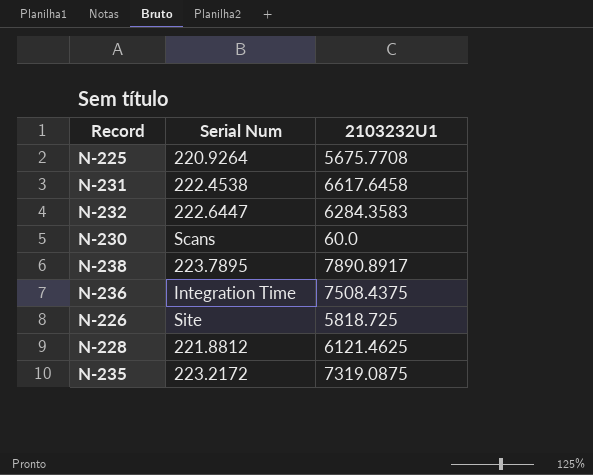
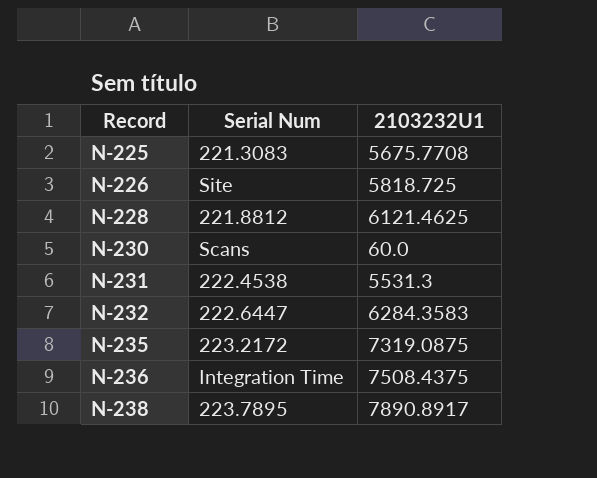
row order: none -> Record ascending
N-225 | Serial Num: 220.9264 -> 221.3083
N-231 | 2103232U1: 6617.6458 -> 5531.3

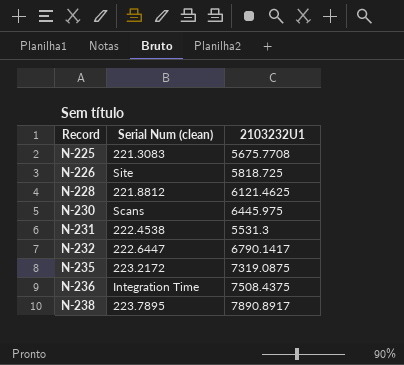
column name: Serial Num -> Serial Num (clean)
N-230 | 2103232U1: 60.0 -> 6445.975
N-232 | 2103232U1: 6284.3583 -> 6790.1417

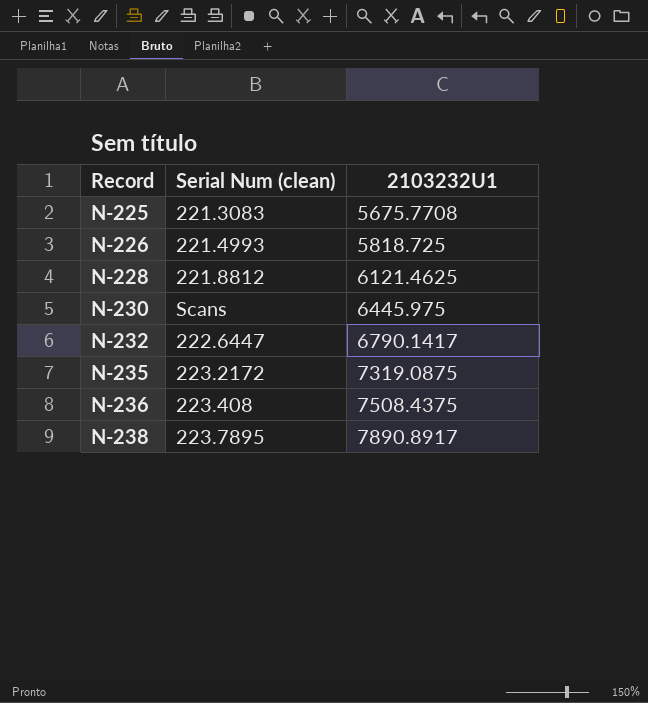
row N-231: 222.4538 | 5531.3 -> none
N-226 | Serial Num (clean): Site -> 221.4993
N-236 | Serial Num (clean): Integration Time -> 223.408

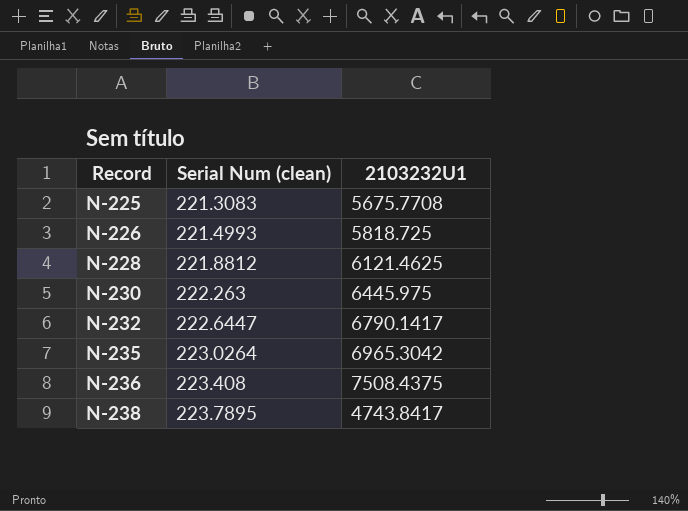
N-230 | Serial Num (clean): Scans -> 222.263
N-235 | Serial Num (clean): 223.2172 -> 223.0264
N-235 | 2103232U1: 7319.0875 -> 6965.3042
N-238 | 2103232U1: 7890.8917 -> 4743.8417

